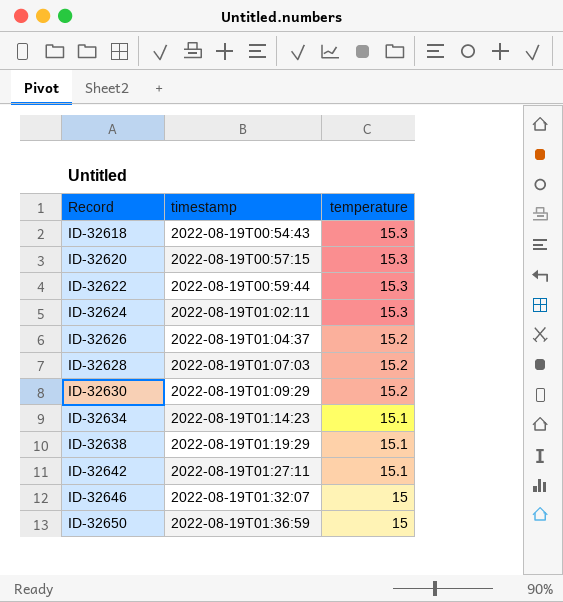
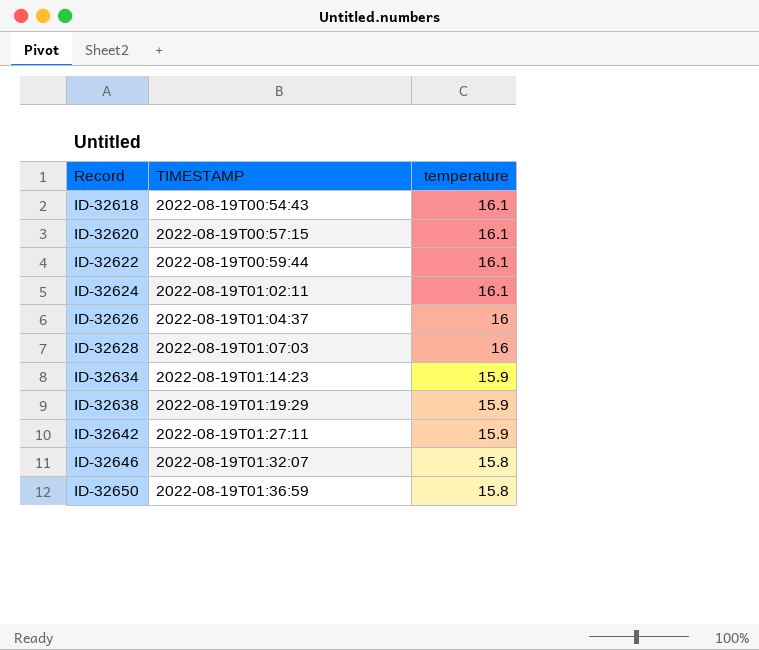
column name: timestamp -> TIMESTAMP
row ID-32630: 2022-08-19T01:09:29 | 15.2 -> none
ID-32618 | temperature: 15.3 -> 16.1
ID-32620 | temperature: 15.3 -> 16.1
ID-32622 | temperature: 15.3 -> 16.1
ID-32624 | temperature: 15.3 -> 16.1
ID-32626 | temperature: 15.2 -> 16
ID-32628 | temperature: 15.2 -> 16
ID-32634 | temperature: 15.1 -> 15.9
ID-32638 | temperature: 15.1 -> 15.9
ID-32642 | temperature: 15.1 -> 15.9
ID-32646 | temperature: 15 -> 15.8
ID-32650 | temperature: 15 -> 15.8

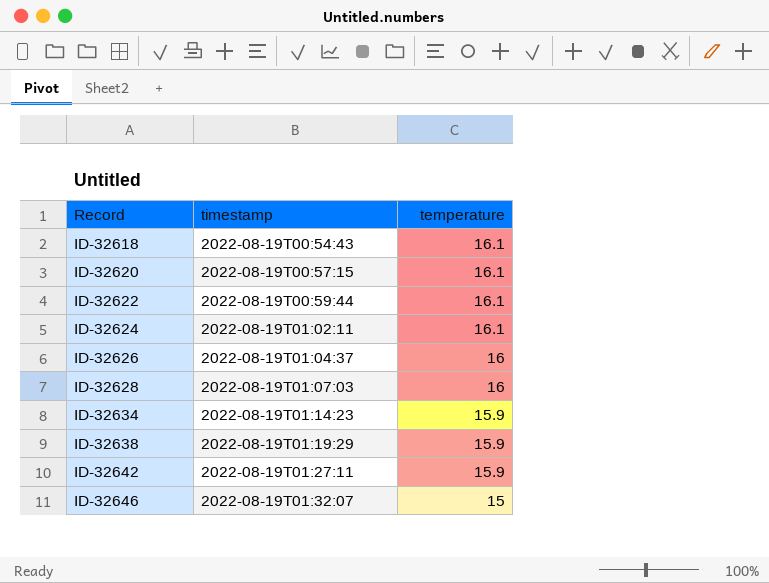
column name: TIMESTAMP -> timestamp
row ID-32650: 2022-08-19T01:36:59 | 15.8 -> none
ID-32646 | temperature: 15.8 -> 15

